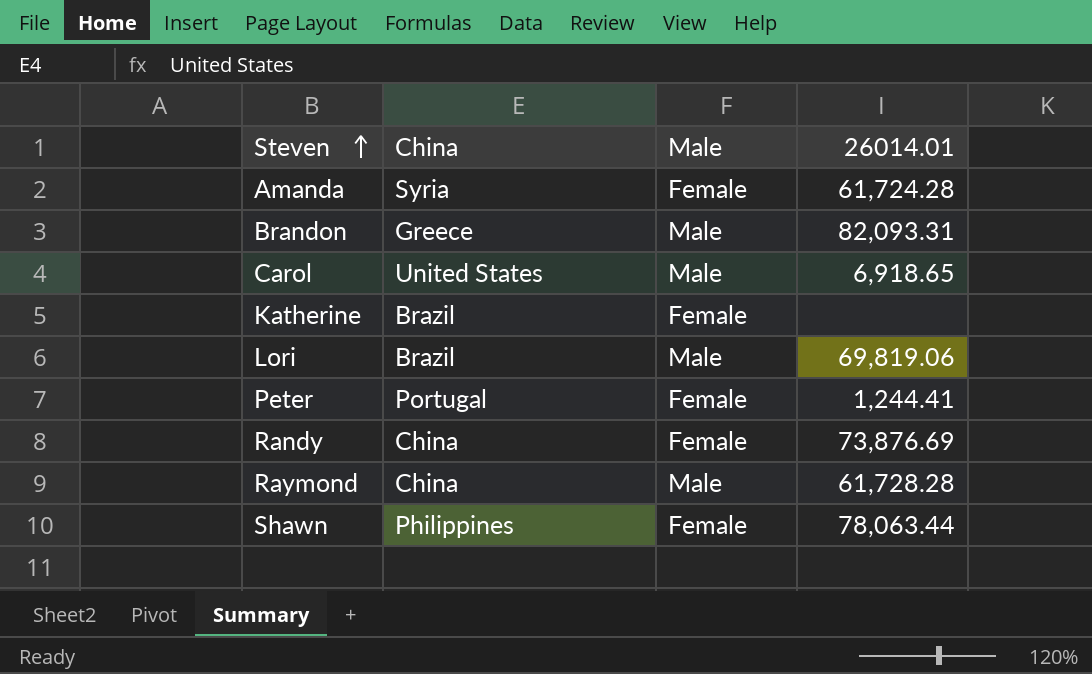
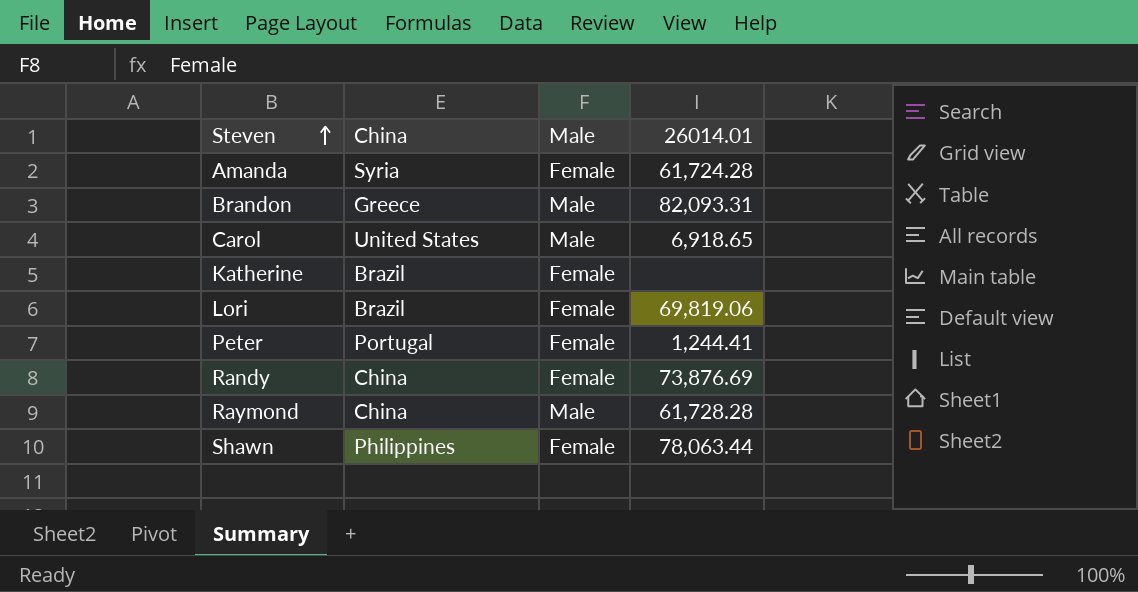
Lori | Male: Male -> Female

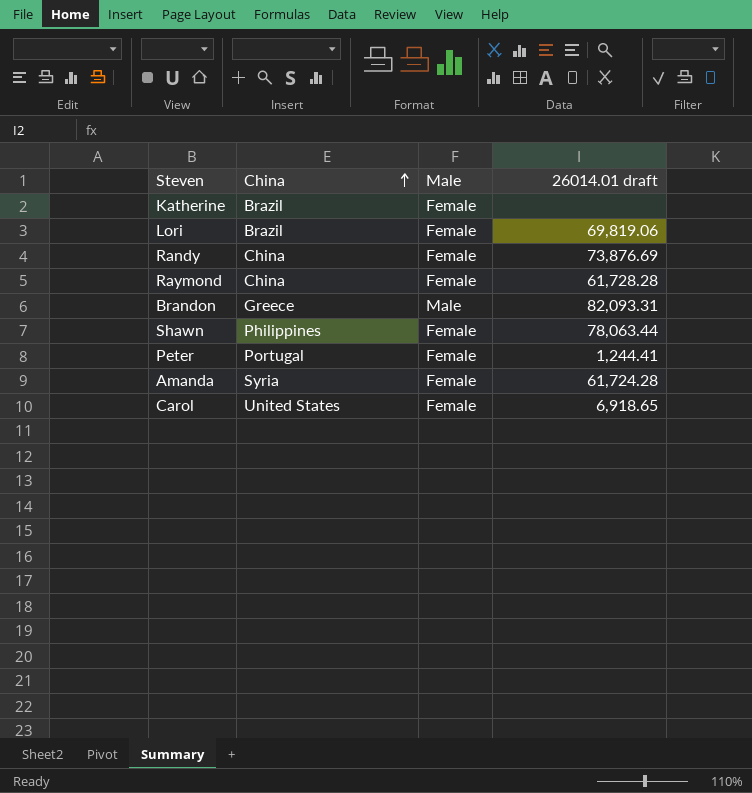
row order: Steven ascending -> China ascending
column name: 26014.01 -> 26014.01 draft
Raymond | Male: Male -> Female
Carol | Male: Male -> Female

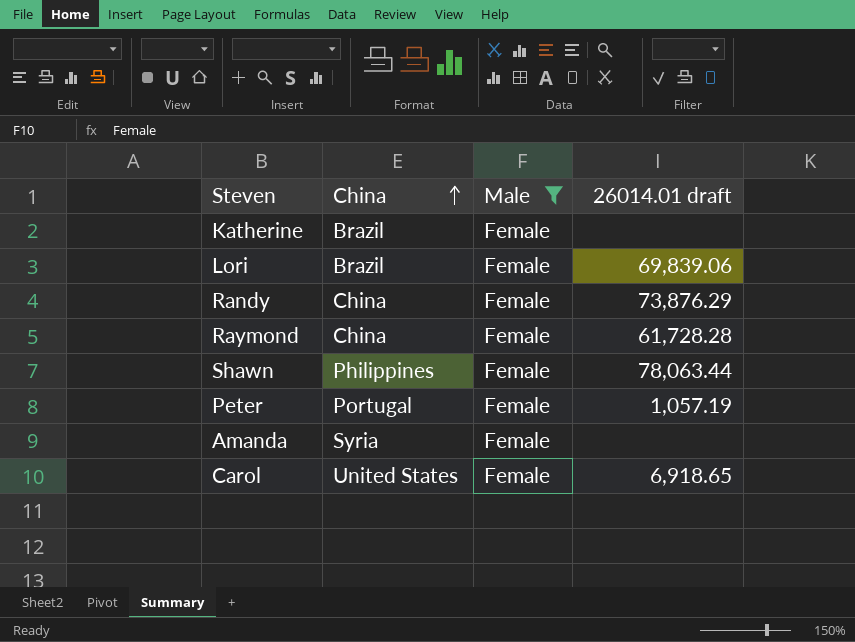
filter: none -> Male = Female
Lori | 26014.01 draft: 69,819.06 -> 69,839.06
Randy | 26014.01 draft: 73,876.69 -> 73,876.29
Peter | 26014.01 draft: 1,244.41 -> 1,057.19
Amanda | 26014.01 draft: 61,724.28 -> none

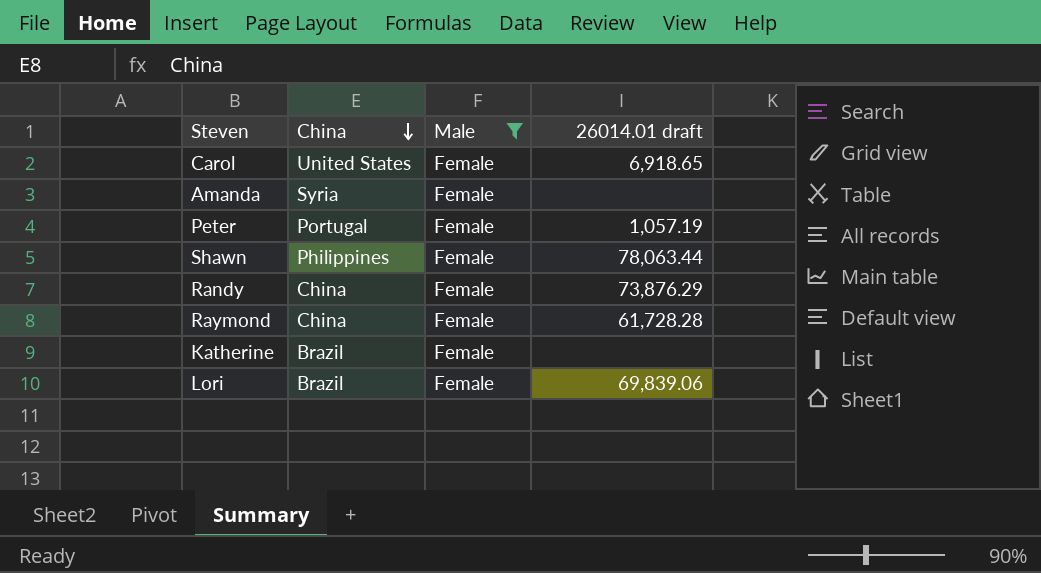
row order: China ascending -> China descending

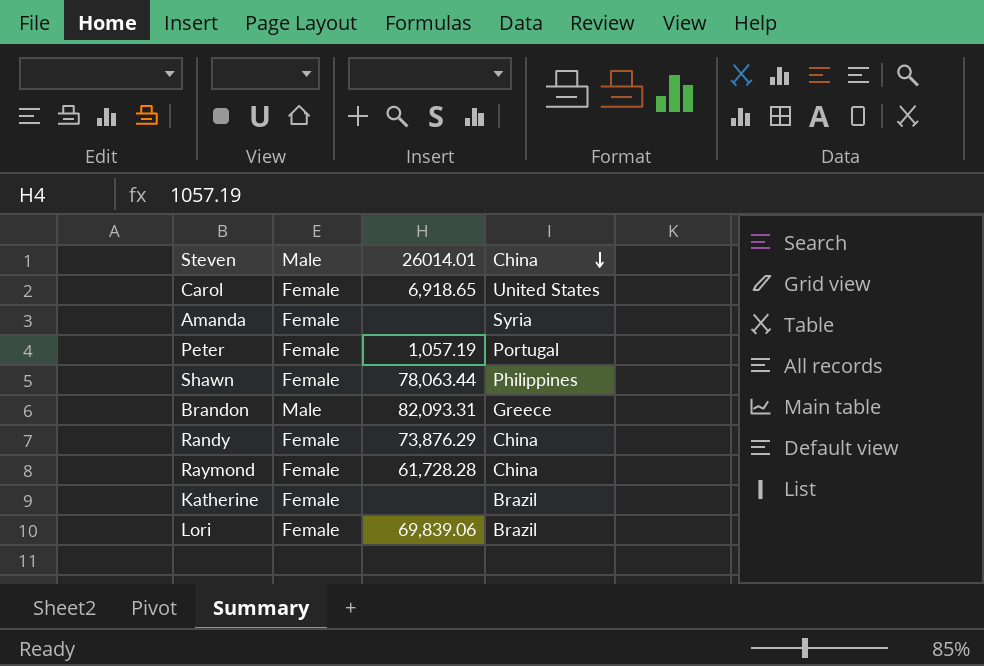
filter: Male = Female -> none
column name: 26014.01 draft -> 26014.01
column China | position: 2 -> 4

